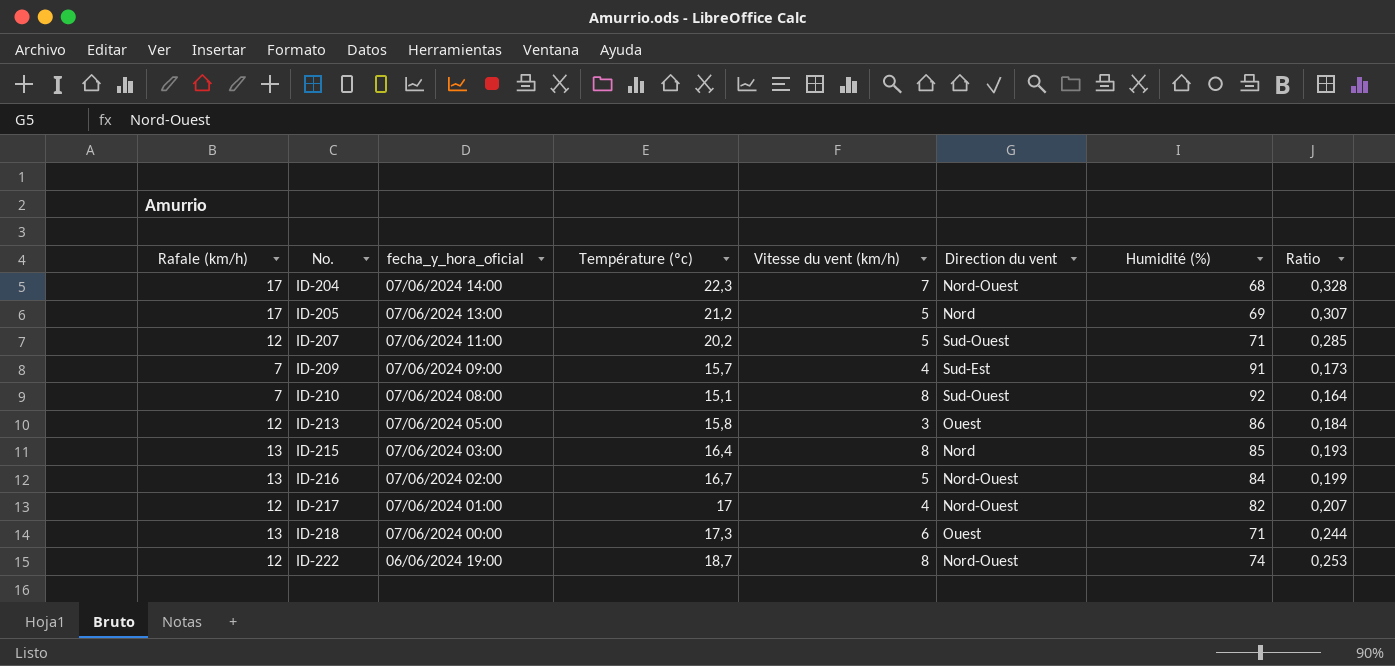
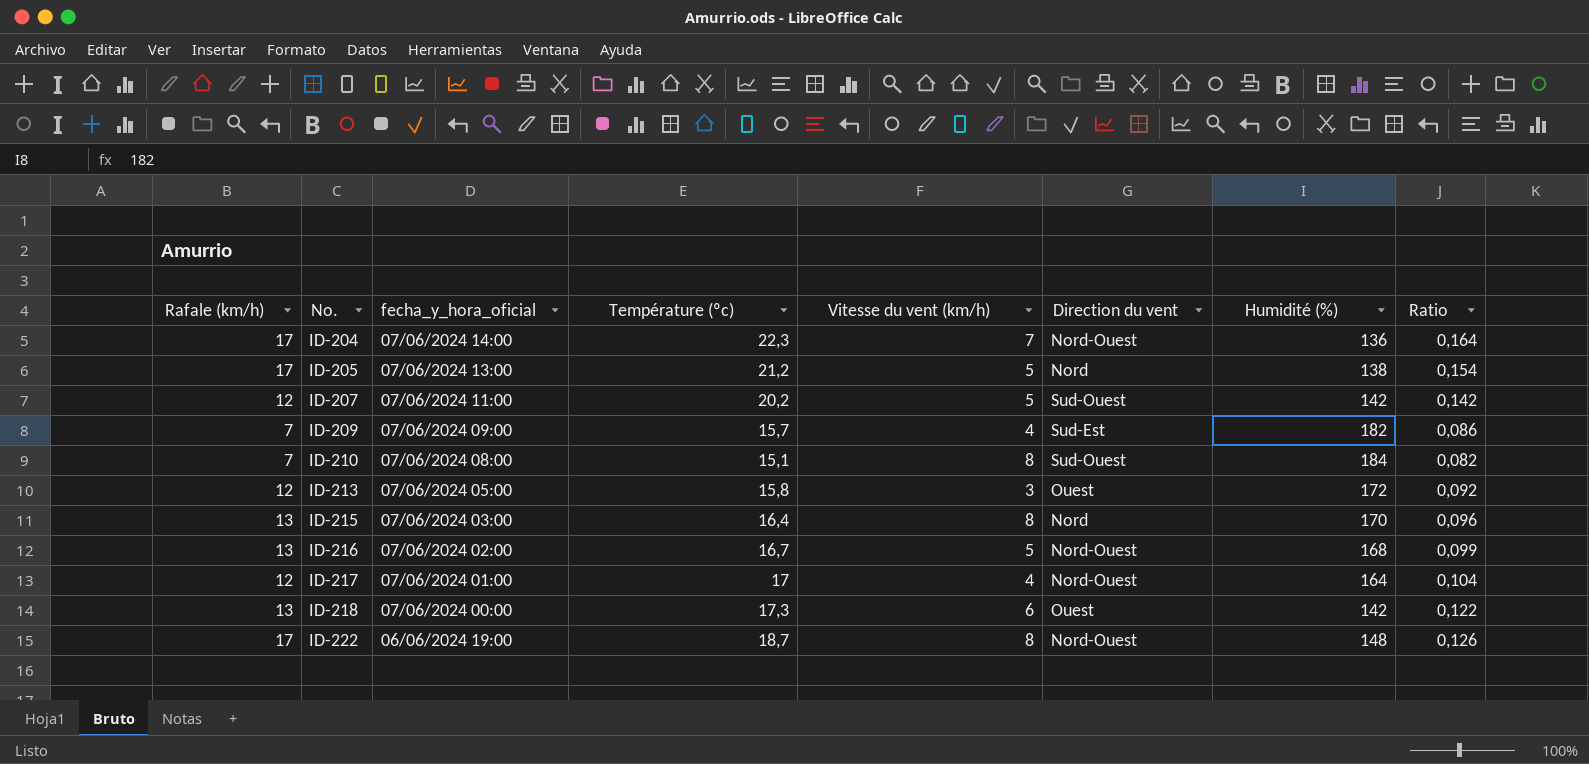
ID-204 | Humidité (%): 68 -> 136
ID-204 | Ratio: 0,328 -> 0,164
ID-205 | Humidité (%): 69 -> 138
ID-205 | Ratio: 0,307 -> 0,154
ID-207 | Humidité (%): 71 -> 142
ID-207 | Ratio: 0,285 -> 0,142
ID-209 | Humidité (%): 91 -> 182
ID-209 | Ratio: 0,173 -> 0,086
ID-210 | Humidité (%): 92 -> 184
ID-210 | Ratio: 0,164 -> 0,082
ID-213 | Humidité (%): 86 -> 172
ID-213 | Ratio: 0,184 -> 0,092
ID-215 | Humidité (%): 85 -> 170
ID-215 | Ratio: 0,193 -> 0,096
ID-216 | Humidité (%): 84 -> 168
ID-216 | Ratio: 0,199 -> 0,099
ID-217 | Humidité (%): 82 -> 164
ID-217 | Ratio: 0,207 -> 0,104
ID-218 | Humidité (%): 71 -> 142
ID-218 | Ratio: 0,244 -> 0,122
ID-222 | Rafale (km/h): 12 -> 17
ID-222 | Humidité (%): 74 -> 148
ID-222 | Ratio: 0,253 -> 0,126

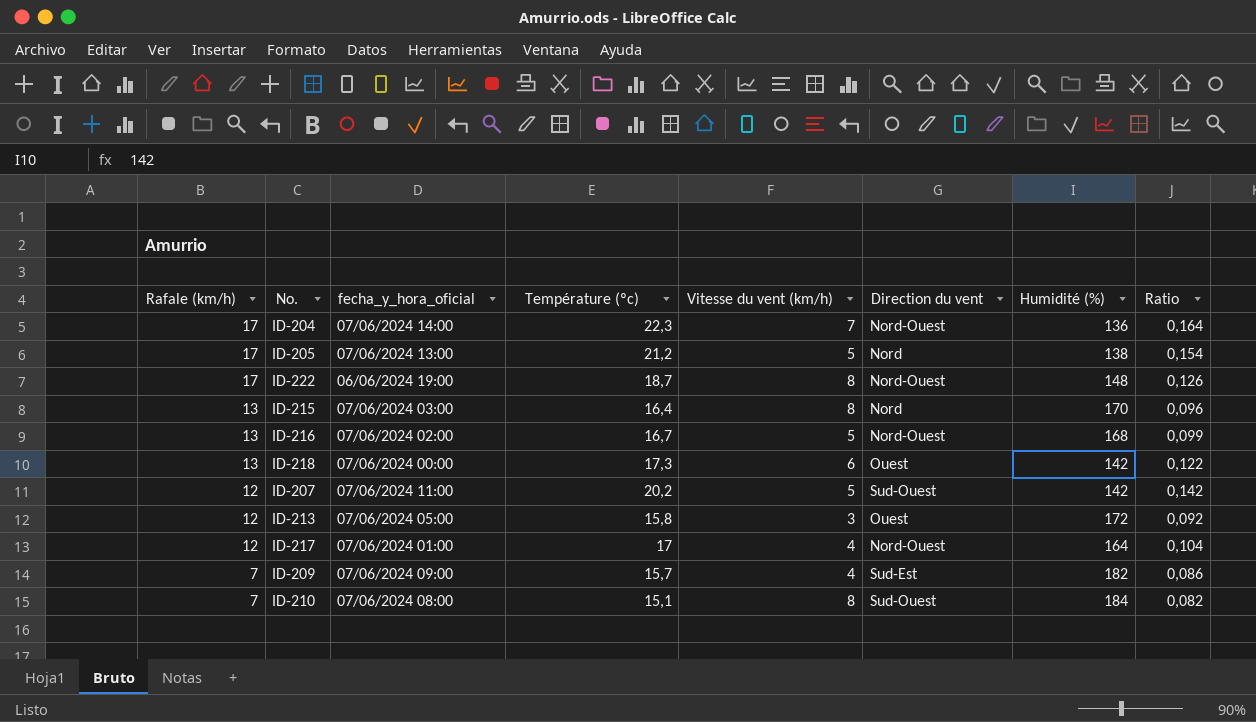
row order: No. ascending -> Rafale (km/h) descending

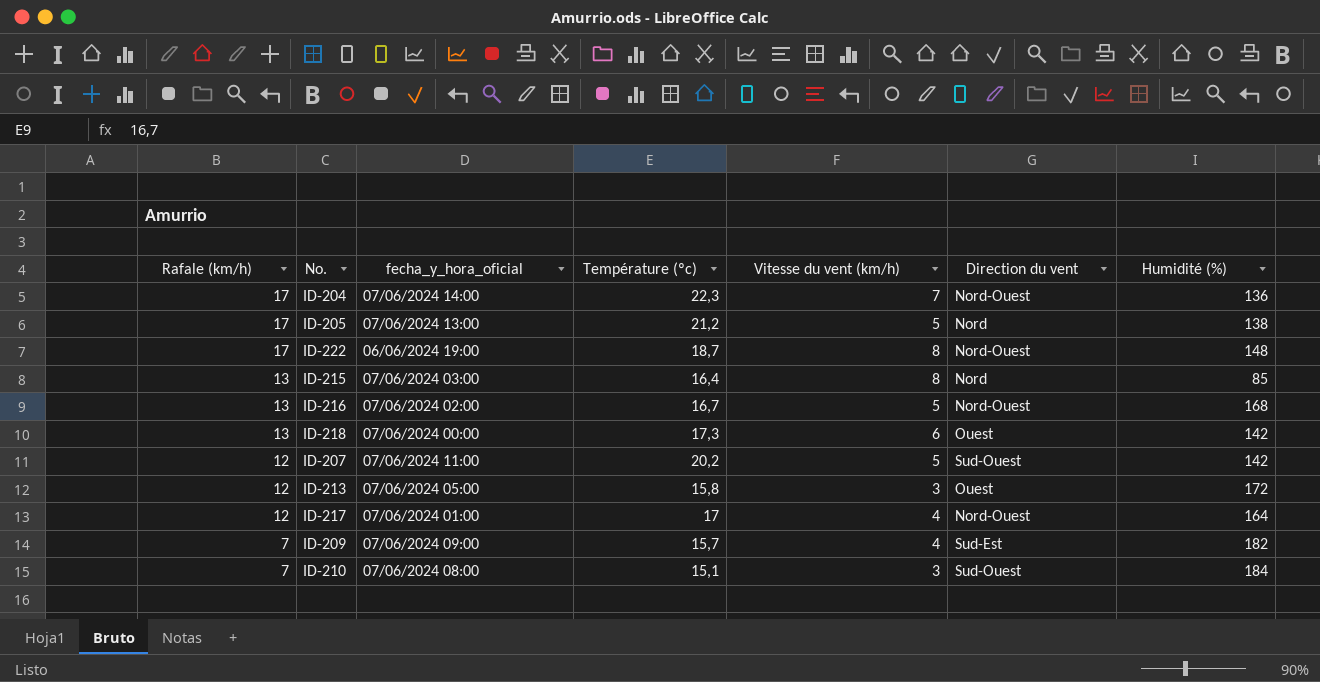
column Ratio | formula: [Température (ºc)] / [Humidité (%)] -> none
ID-215 | Humidité (%): 170 -> 85
ID-210 | Vitesse du vent (km/h): 8 -> 3

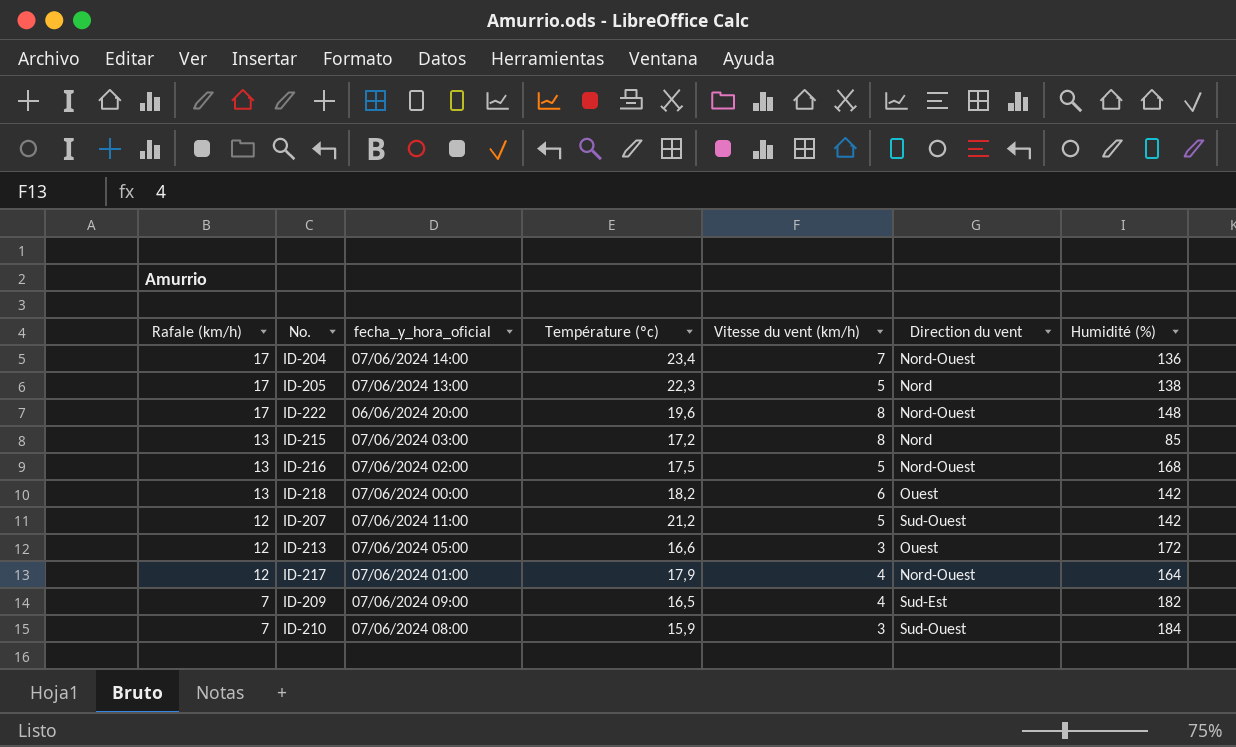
ID-204 | Température (ºc): 22,3 -> 23,4
ID-205 | Température (ºc): 21,2 -> 22,3
ID-222 | fecha_y_hora_oficial: 06/06/2024 19:00 -> 06/06/2024 20:00
ID-222 | Température (ºc): 18,7 -> 19,6
ID-215 | Température (ºc): 16,4 -> 17,2
ID-216 | Température (ºc): 16,7 -> 17,5
ID-218 | Température (ºc): 17,3 -> 18,2
ID-207 | Température (ºc): 20,2 -> 21,2
ID-213 | Température (ºc): 15,8 -> 16,6
ID-217 | Température (ºc): 17 -> 17,9
ID-209 | Température (ºc): 15,7 -> 16,5
ID-210 | Température (ºc): 15,1 -> 15,9

